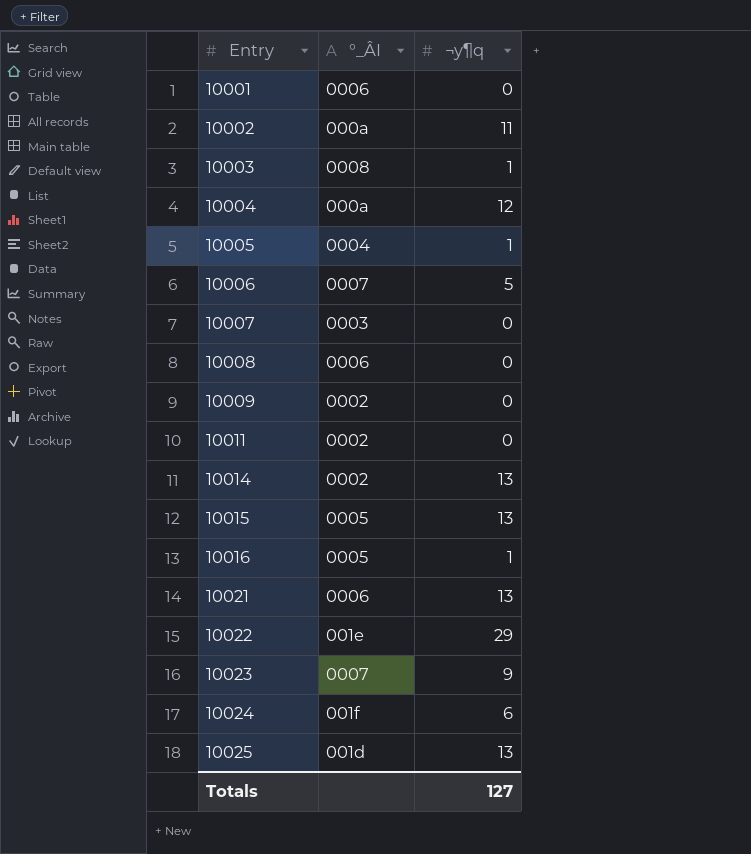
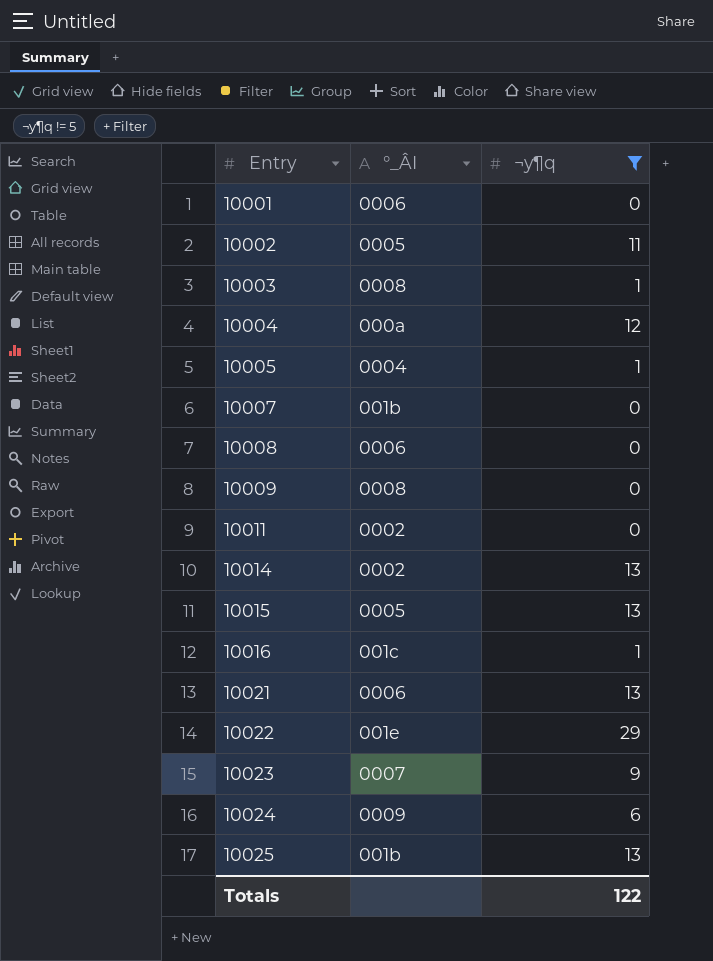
filter: none -> ¬y¶q != 5
10002 | °_ÂI: 000a -> 0005
10007 | °_ÂI: 0003 -> 001b
10009 | °_ÂI: 0002 -> 0008
10016 | °_ÂI: 0005 -> 001c
10024 | °_ÂI: 001f -> 0009
10025 | °_ÂI: 001d -> 001b
Totals | ¬y¶q: 127 -> 122

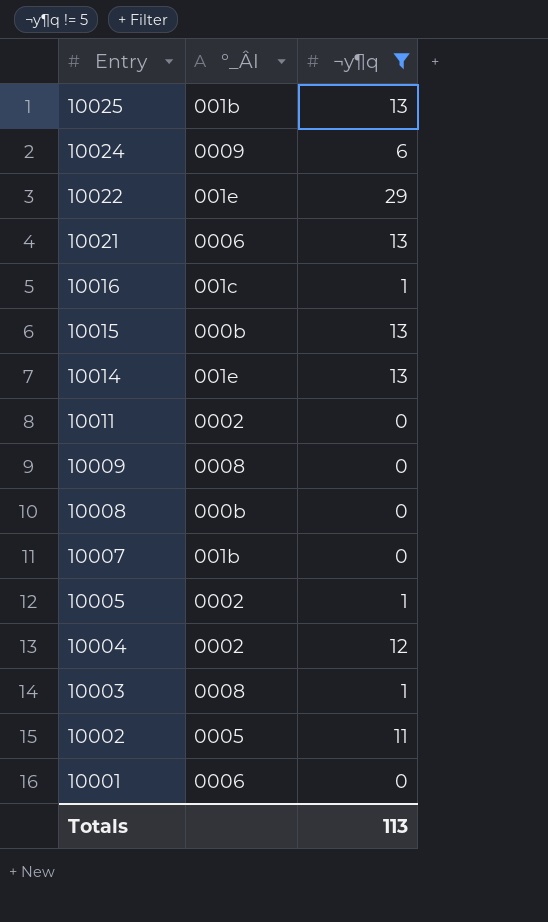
row order: Entry ascending -> Entry descending
row 10023: 0007 | 9 -> none
10015 | °_ÂI: 0005 -> 000b
10014 | °_ÂI: 0002 -> 001e
10008 | °_ÂI: 0006 -> 000b
10005 | °_ÂI: 0004 -> 0002
10004 | °_ÂI: 000a -> 0002
Totals | ¬y¶q: 122 -> 113

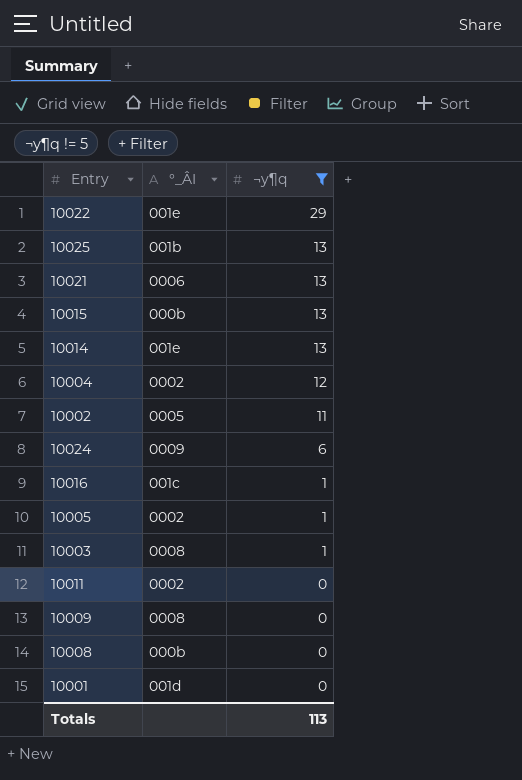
row order: Entry descending -> ¬y¶q descending
row 10007: 001b | 0 -> none
10001 | °_ÂI: 0006 -> 001d

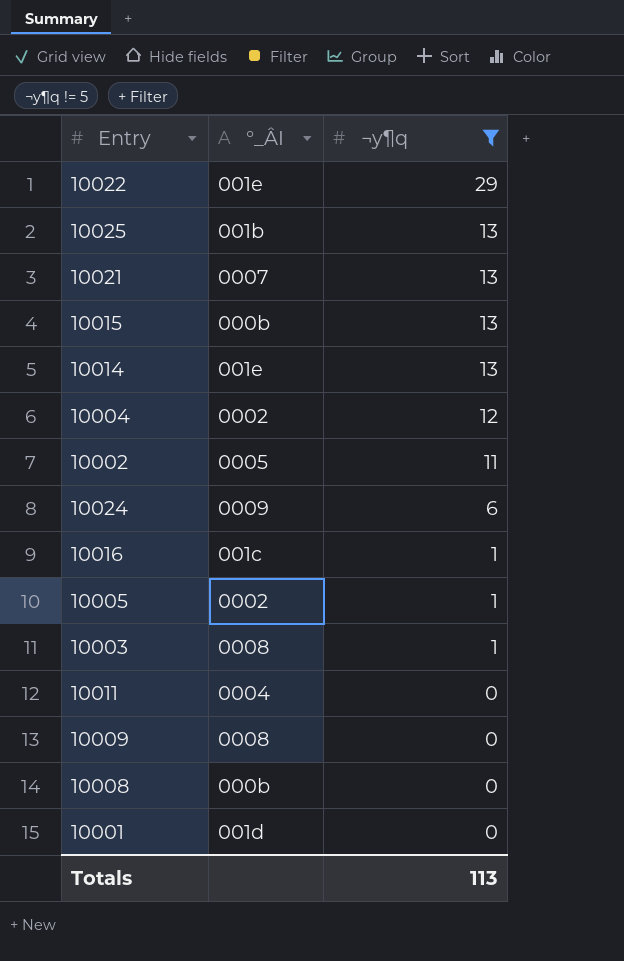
10021 | °_ÂI: 0006 -> 0007
10011 | °_ÂI: 0002 -> 0004

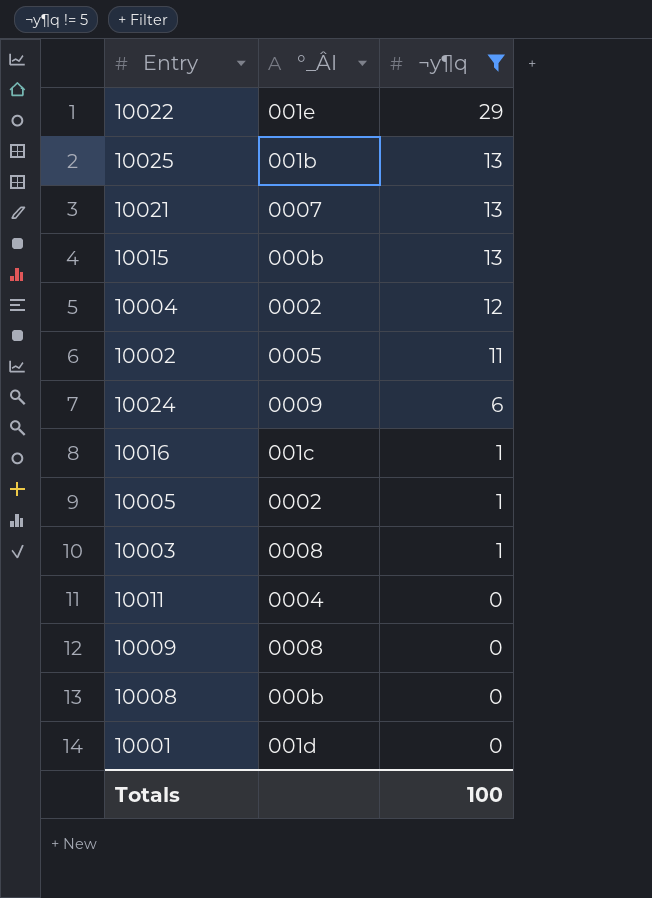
row 10014: 001e | 13 -> none
Totals | ¬y¶q: 113 -> 100

